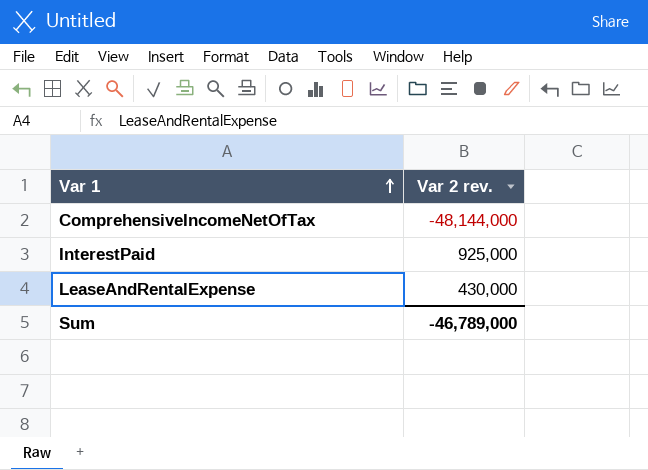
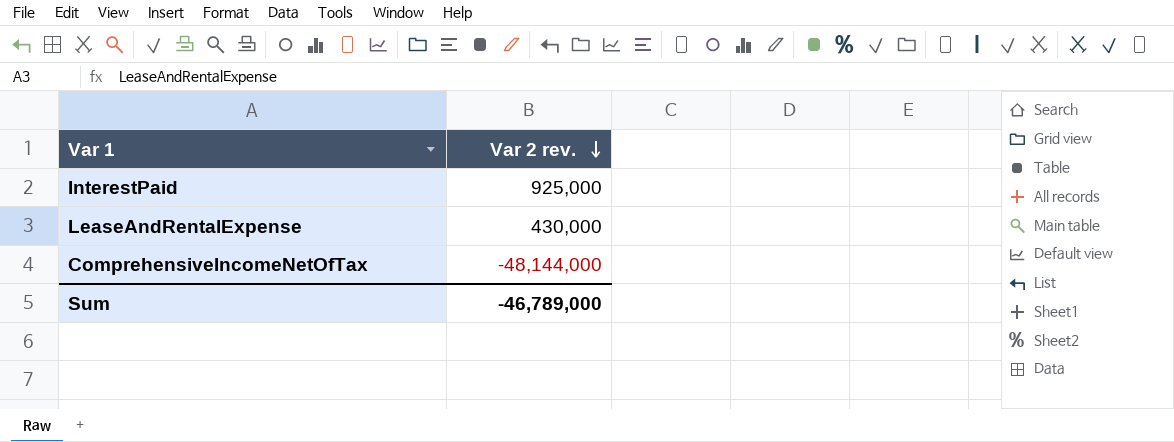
row order: Var 1 ascending -> Var 2 rev. descending

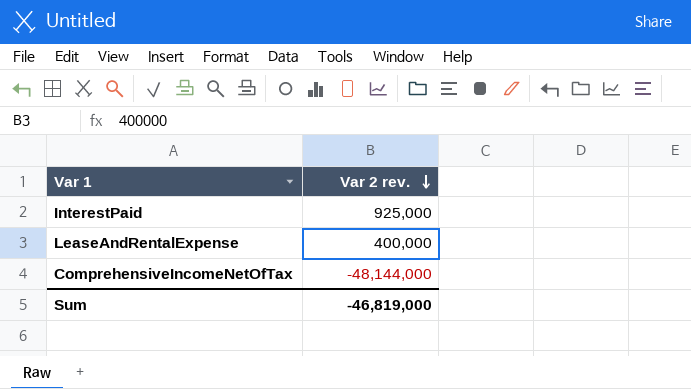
LeaseAndRentalExpense | Var 2 rev.: 430,000 -> 400,000
Sum | Var 2 rev.: -46,789,000 -> -46,819,000

